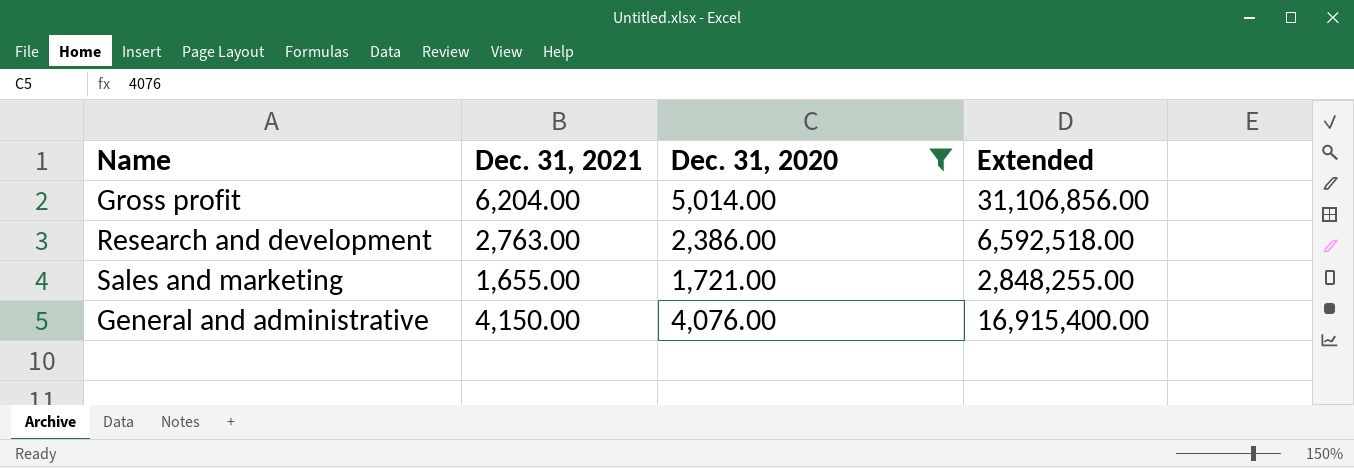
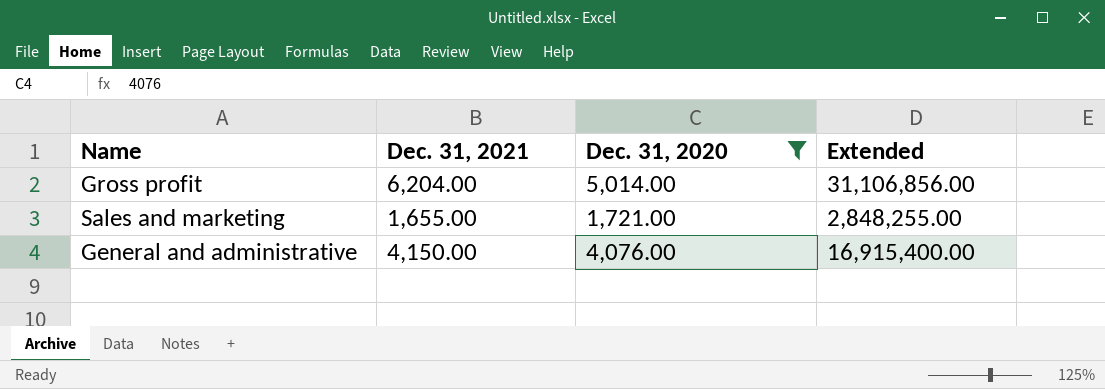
row Research and development: 2,763.00 | 2,386.00 | 6,592,518.00 -> none

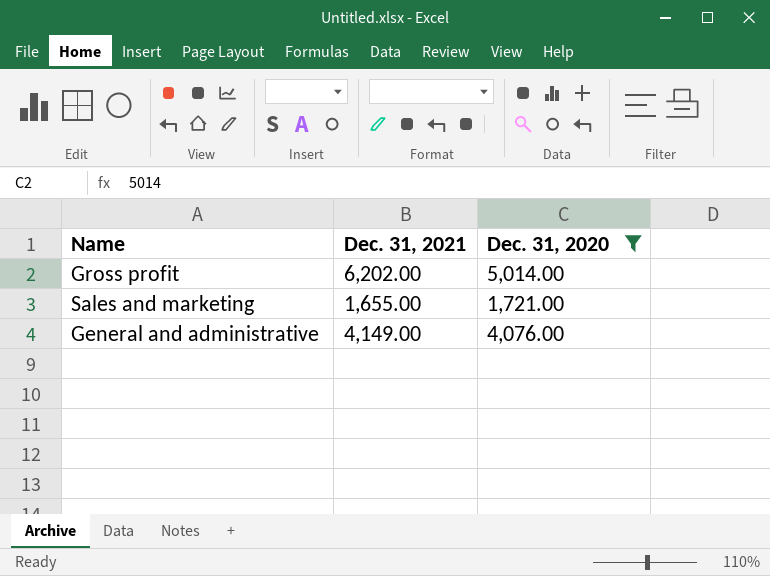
column Extended | formula: [Dec. 31, 2021] * [Dec. 31, 2020] -> none
Gross profit | Dec. 31, 2021: 6,204.00 -> 6,202.00
General and administrative | Dec. 31, 2021: 4,150.00 -> 4,149.00

